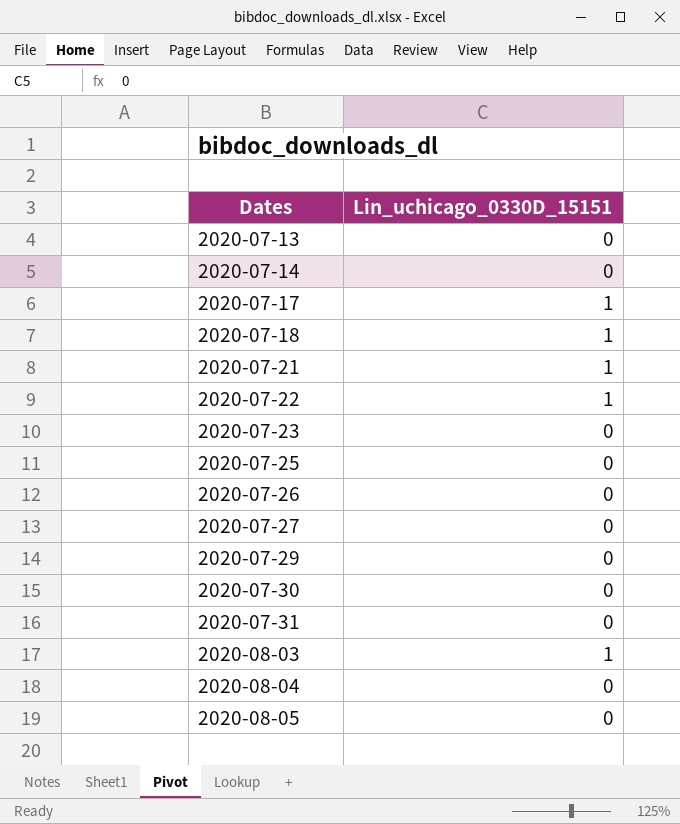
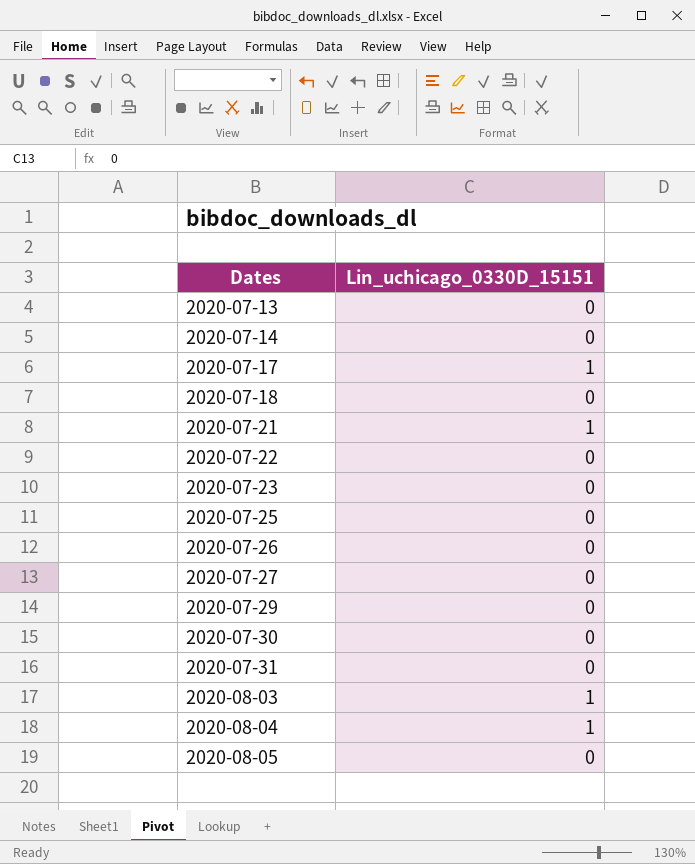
2020-07-18 | Lin_uchicago_0330D_15151: 1 -> 0
2020-07-22 | Lin_uchicago_0330D_15151: 1 -> 0
2020-08-04 | Lin_uchicago_0330D_15151: 0 -> 1

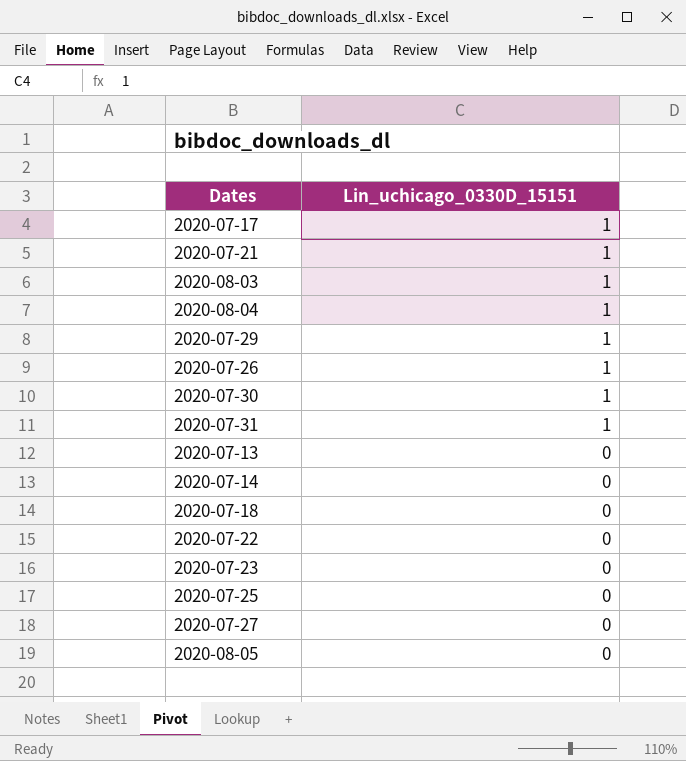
row order: Dates ascending -> Lin_uchicago_0330D_15151 descending
2020-07-29 | Lin_uchicago_0330D_15151: 0 -> 1
2020-07-26 | Lin_uchicago_0330D_15151: 0 -> 1
2020-07-30 | Lin_uchicago_0330D_15151: 0 -> 1
2020-07-31 | Lin_uchicago_0330D_15151: 0 -> 1

